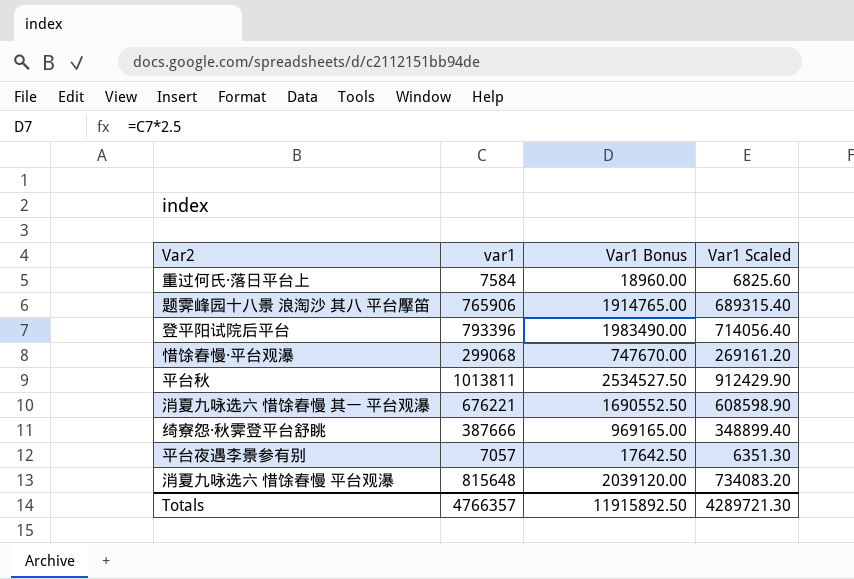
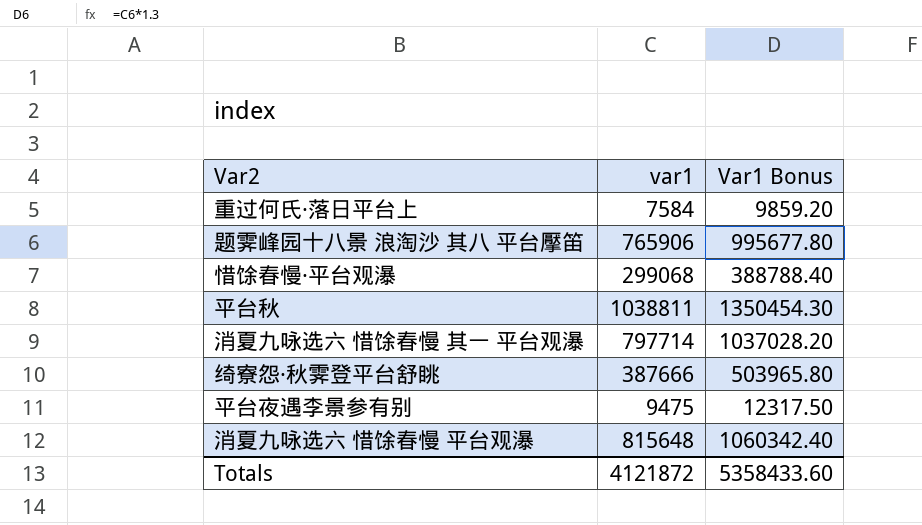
column Var1 Scaled | formula: [var1] * 0.9 -> none
column Var1 Bonus | formula: [var1] * 2.5 -> [var1] * 1.3
row 登平阳试院后平台: 793396 | 1983490.00 | 714056.40 -> none
平台秋 | var1: 1013811 -> 1038811
消夏九咏选六 惜馀春慢 其一 平台观瀑 | var1: 676221 -> 797714
平台夜遇李景参有别 | var1: 7057 -> 9475
Totals | var1: 4766357 -> 4121872
Totals | Var1 Bonus: 11915892.50 -> 5358433.60

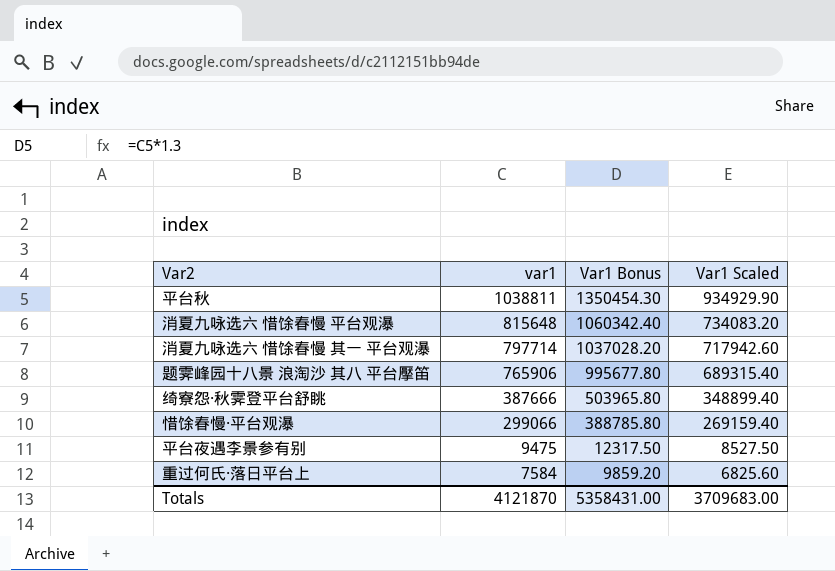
row order: none -> var1 descending
column Var1 Scaled | formula: none -> [var1] * 0.9
惜馀春慢·平台观瀑 | var1: 299068 -> 299066
惜馀春慢·平台观瀑 | Var1 Bonus: 388788.40 -> 388785.80
Totals | var1: 4121872 -> 4121870
Totals | Var1 Bonus: 5358433.60 -> 5358431.00

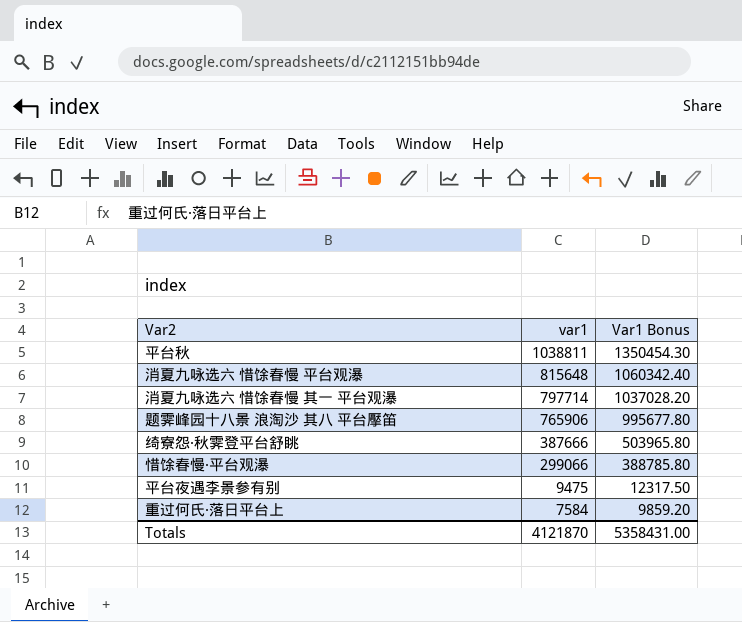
column Var1 Scaled | formula: [var1] * 0.9 -> none

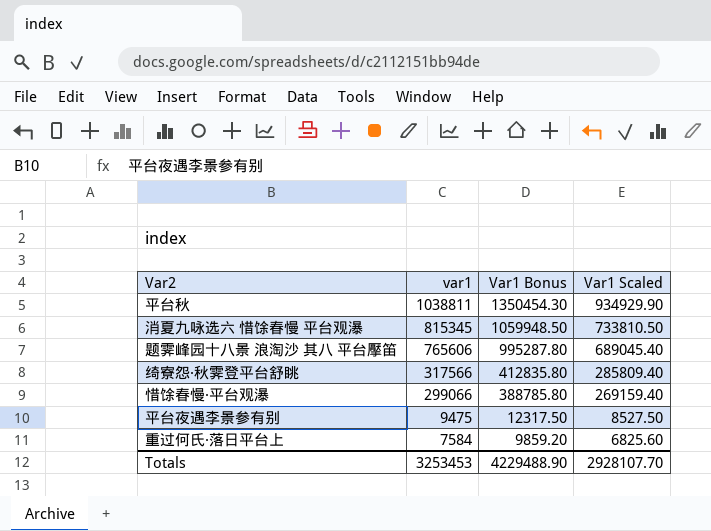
column Var1 Scaled | formula: none -> [var1] * 0.9
row 消夏九咏选六 惜馀春慢 其一 平台观瀑: 797714 | 1037028.20 -> none
消夏九咏选六 惜馀春慢 平台观瀑 | var1: 815648 -> 815345
消夏九咏选六 惜馀春慢 平台观瀑 | Var1 Bonus: 1060342.40 -> 1059948.50
题霁峰园十八景 浪淘沙 其八 平台擪笛 | var1: 765906 -> 765606
题霁峰园十八景 浪淘沙 其八 平台擪笛 | Var1 Bonus: 995677.80 -> 995287.80
绮寮怨·秋霁登平台舒眺 | var1: 387666 -> 317566
绮寮怨·秋霁登平台舒眺 | Var1 Bonus: 503965.80 -> 412835.80
Totals | var1: 4121870 -> 3253453
Totals | Var1 Bonus: 5358431.00 -> 4229488.90

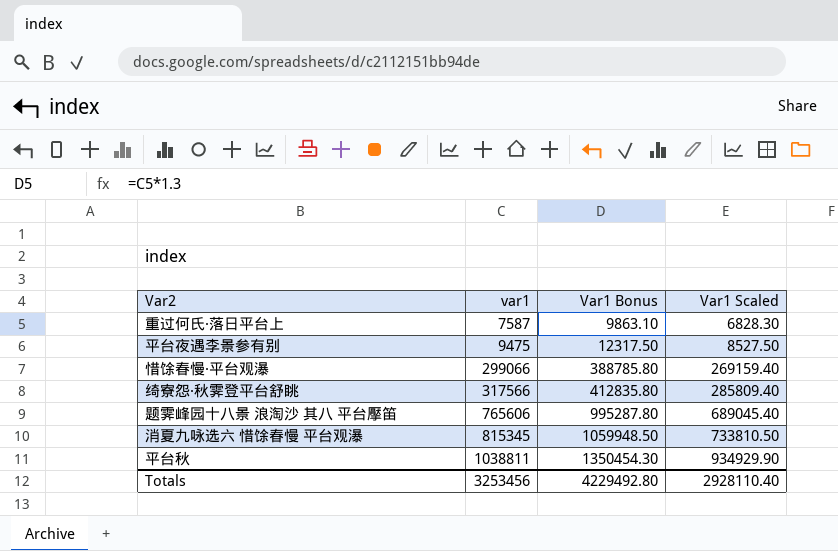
row order: var1 descending -> var1 ascending
重过何氏·落日平台上 | var1: 7584 -> 7587
重过何氏·落日平台上 | Var1 Bonus: 9859.20 -> 9863.10
重过何氏·落日平台上 | Var1 Scaled: 6825.60 -> 6828.30
Totals | var1: 3253453 -> 3253456
Totals | Var1 Bonus: 4229488.90 -> 4229492.80
Totals | Var1 Scaled: 2928107.70 -> 2928110.40

